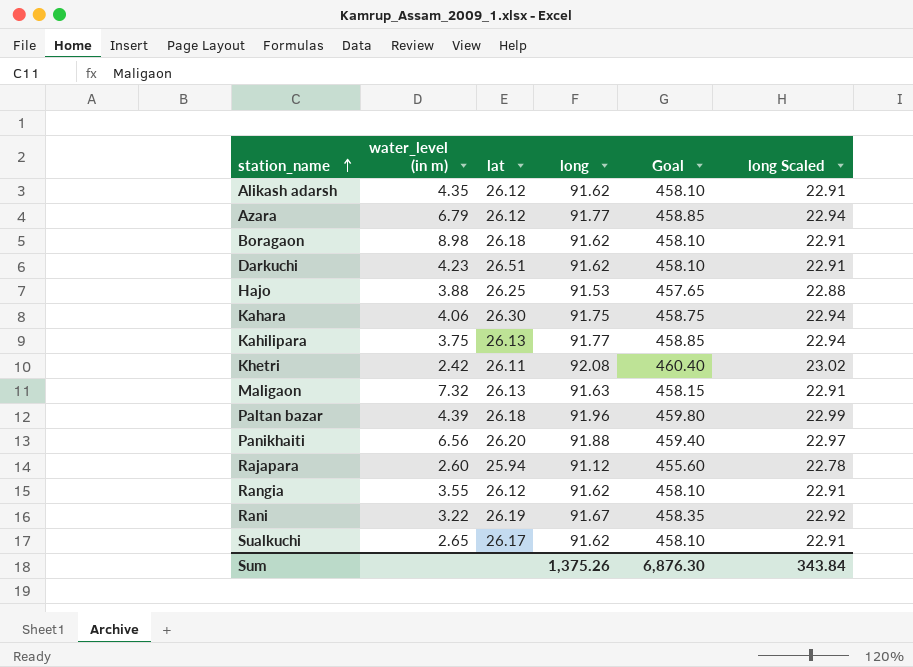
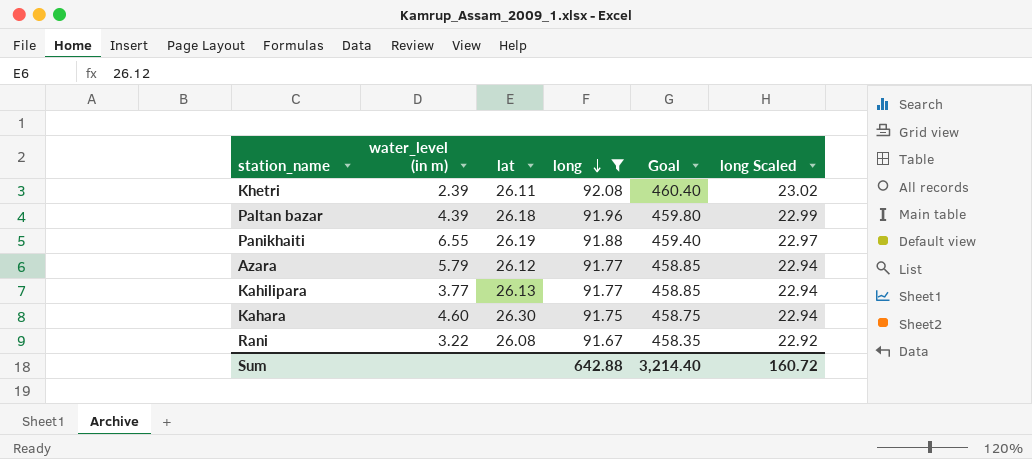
filter: none -> long >= 91.67
row order: station_name ascending -> long descending
Khetri | water_level (in m): 2.42 -> 2.39
Panikhaiti | water_level (in m): 6.56 -> 6.55
Panikhaiti | lat: 26.20 -> 26.19
Azara | water_level (in m): 6.79 -> 5.79
Kahilipara | water_level (in m): 3.75 -> 3.77
Kahara | water_level (in m): 4.06 -> 4.60
Rani | lat: 26.19 -> 26.08
Sum | long: 1,375.26 -> 642.88
Sum | Goal: 6,876.30 -> 3,214.40
Sum | long Scaled: 343.84 -> 160.72

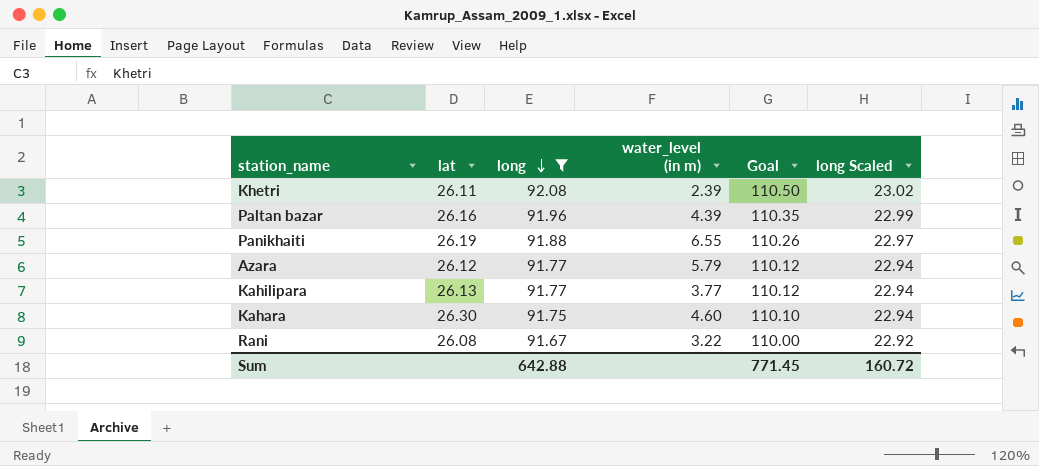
column water_level (in m) | position: 2 -> 4
column Goal | formula: [long] * 5 -> [long] * 1.2
Paltan bazar | lat: 26.18 -> 26.16
Sum | Goal: 3,214.40 -> 771.45

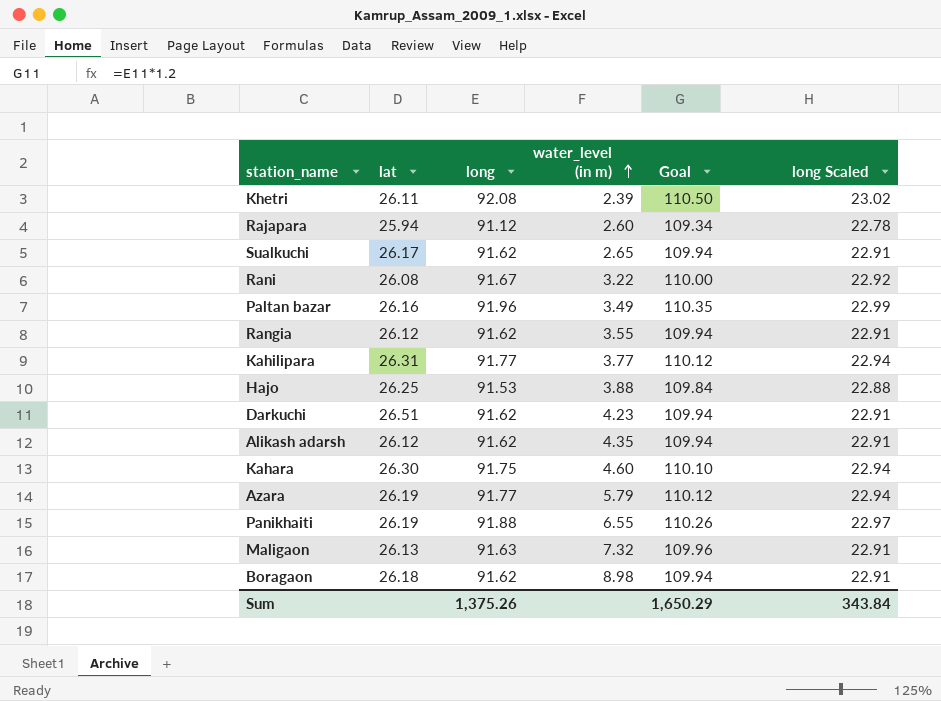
filter: long >= 91.67 -> none
row order: long descending -> water_level (in m) ascending
Paltan bazar | water_level (in m): 4.39 -> 3.49
Kahilipara | lat: 26.13 -> 26.31
Azara | lat: 26.12 -> 26.19
Sum | long: 642.88 -> 1,375.26
Sum | Goal: 771.45 -> 1,650.29
Sum | long Scaled: 160.72 -> 343.84

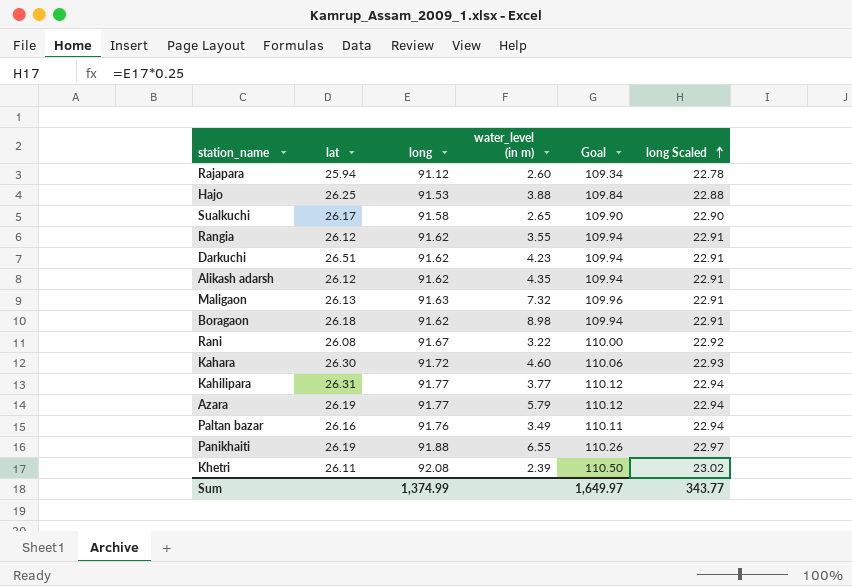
row order: water_level (in m) ascending -> long Scaled ascending
Sualkuchi | long: 91.62 -> 91.58
Sualkuchi | Goal: 109.94 -> 109.90
Sualkuchi | long Scaled: 22.91 -> 22.90
Kahara | long: 91.75 -> 91.72
Kahara | Goal: 110.10 -> 110.06
Kahara | long Scaled: 22.94 -> 22.93
Paltan bazar | long: 91.96 -> 91.76
Paltan bazar | Goal: 110.35 -> 110.11
Paltan bazar | long Scaled: 22.99 -> 22.94
Sum | long: 1,375.26 -> 1,374.99
Sum | Goal: 1,650.29 -> 1,649.97
Sum | long Scaled: 343.84 -> 343.77

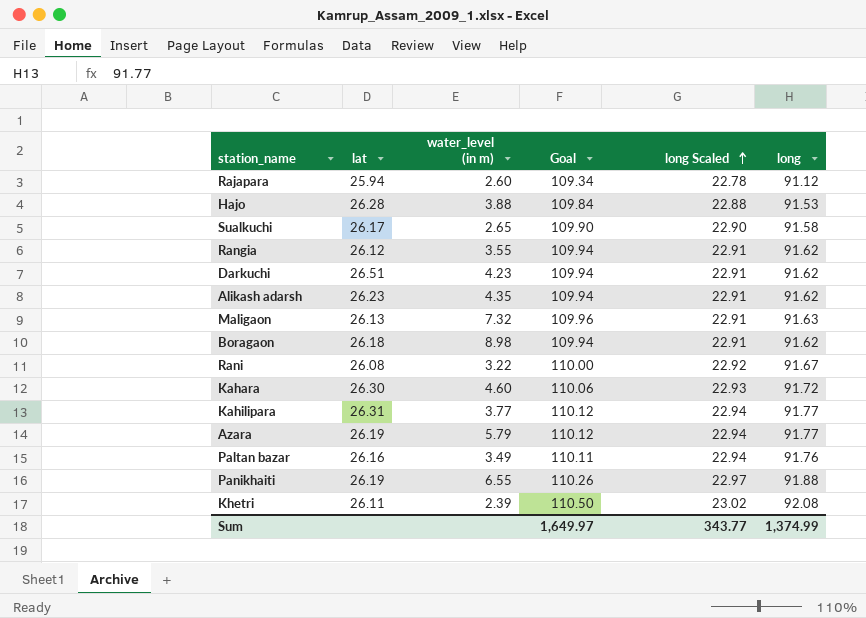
column long | position: 3 -> 6
Hajo | lat: 26.25 -> 26.28
Alikash adarsh | lat: 26.12 -> 26.23

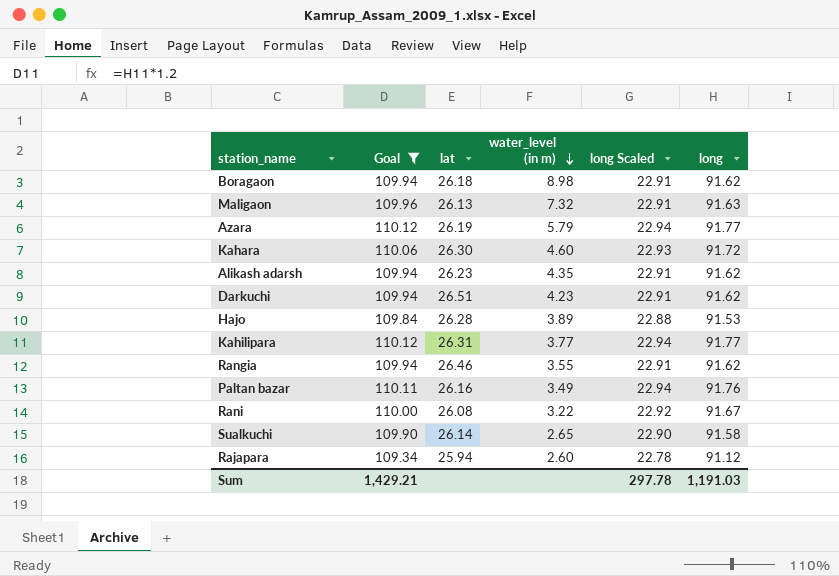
filter: none -> Goal <= 110.12
row order: long Scaled ascending -> water_level (in m) descending
column Goal | position: 4 -> 2
Hajo | water_level (in m): 3.88 -> 3.89
Rangia | lat: 26.12 -> 26.46
Sualkuchi | lat: 26.17 -> 26.14
Sum | Goal: 1,649.97 -> 1,429.21
Sum | long Scaled: 343.77 -> 297.78
Sum | long: 1,374.99 -> 1,191.03

